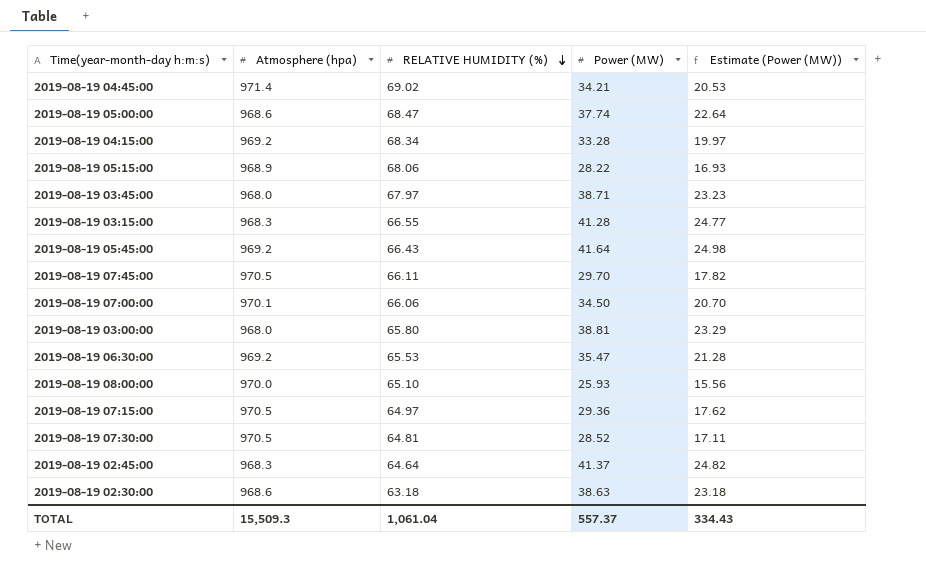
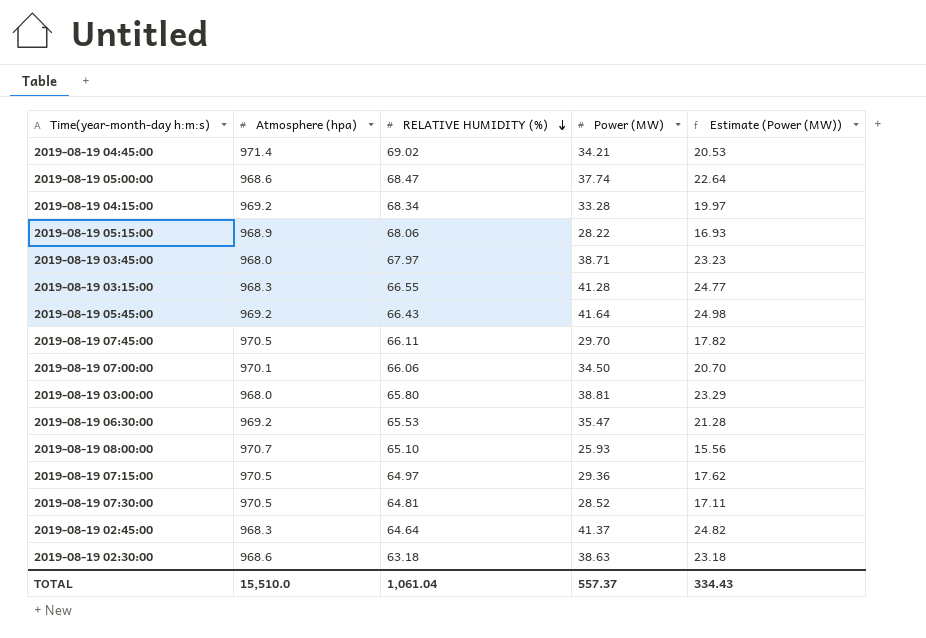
2019-08-19 08:00:00 | Atmosphere (hpa): 970.0 -> 970.7
TOTAL | Atmosphere (hpa): 15,509.3 -> 15,510.0

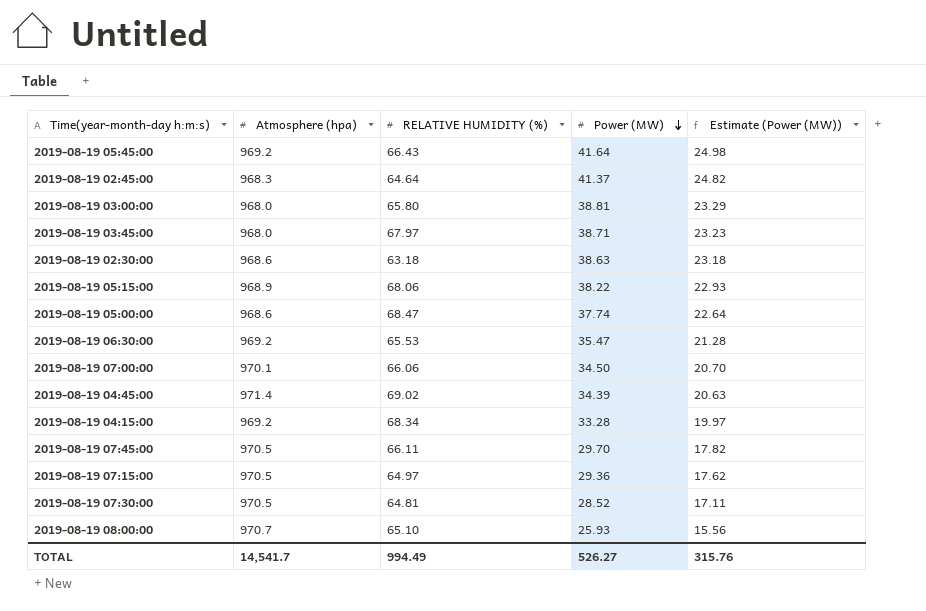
row order: RELATIVE HUMIDITY (%) descending -> Power (MW) descending
row 2019-08-19 03:15:00: 968.3 | 66.55 | 41.28 | 24.77 -> none
2019-08-19 05:15:00 | Power (MW): 28.22 -> 38.22
2019-08-19 05:15:00 | Estimate (Power (MW)): 16.93 -> 22.93
2019-08-19 04:45:00 | Power (MW): 34.21 -> 34.39
2019-08-19 04:45:00 | Estimate (Power (MW)): 20.53 -> 20.63
TOTAL | Atmosphere (hpa): 15,510.0 -> 14,541.7
TOTAL | RELATIVE HUMIDITY (%): 1,061.04 -> 994.49
TOTAL | Power (MW): 557.37 -> 526.27
TOTAL | Estimate (Power (MW)): 334.43 -> 315.76

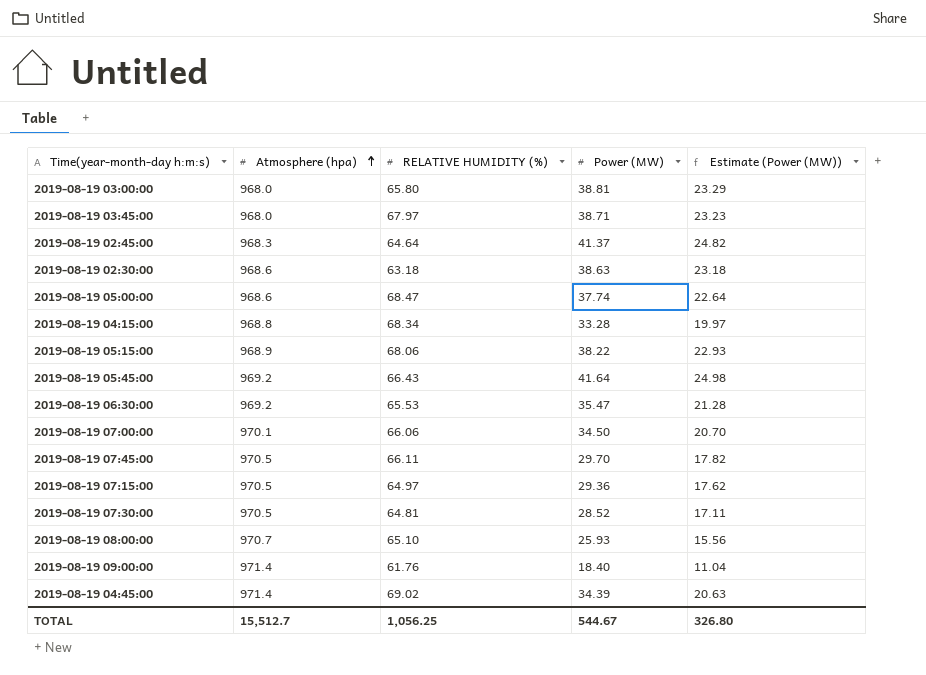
row order: Power (MW) descending -> Atmosphere (hpa) ascending
2019-08-19 04:15:00 | Atmosphere (hpa): 969.2 -> 968.8
row 2019-08-19 09:00:00: none -> 971.4 | 61.76 | 18.40 | 11.04
TOTAL | Atmosphere (hpa): 14,541.7 -> 15,512.7
TOTAL | RELATIVE HUMIDITY (%): 994.49 -> 1,056.25
TOTAL | Power (MW): 526.27 -> 544.67
TOTAL | Estimate (Power (MW)): 315.76 -> 326.80

